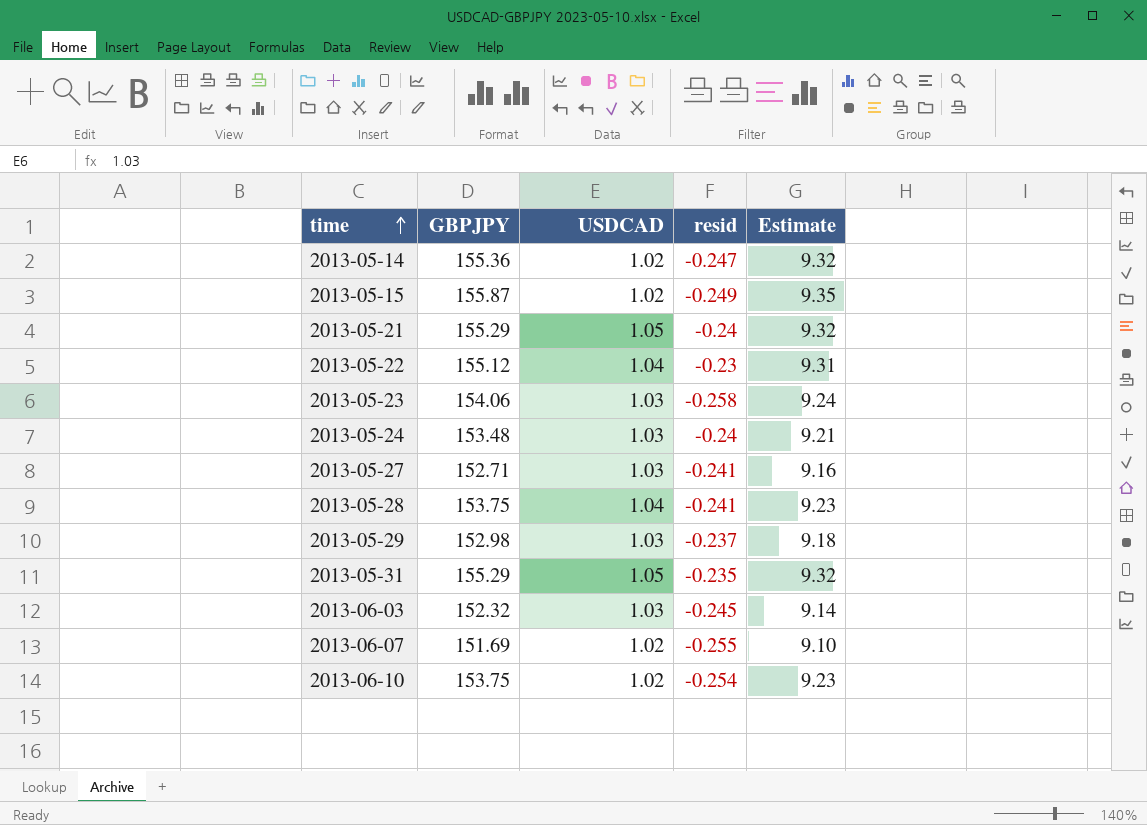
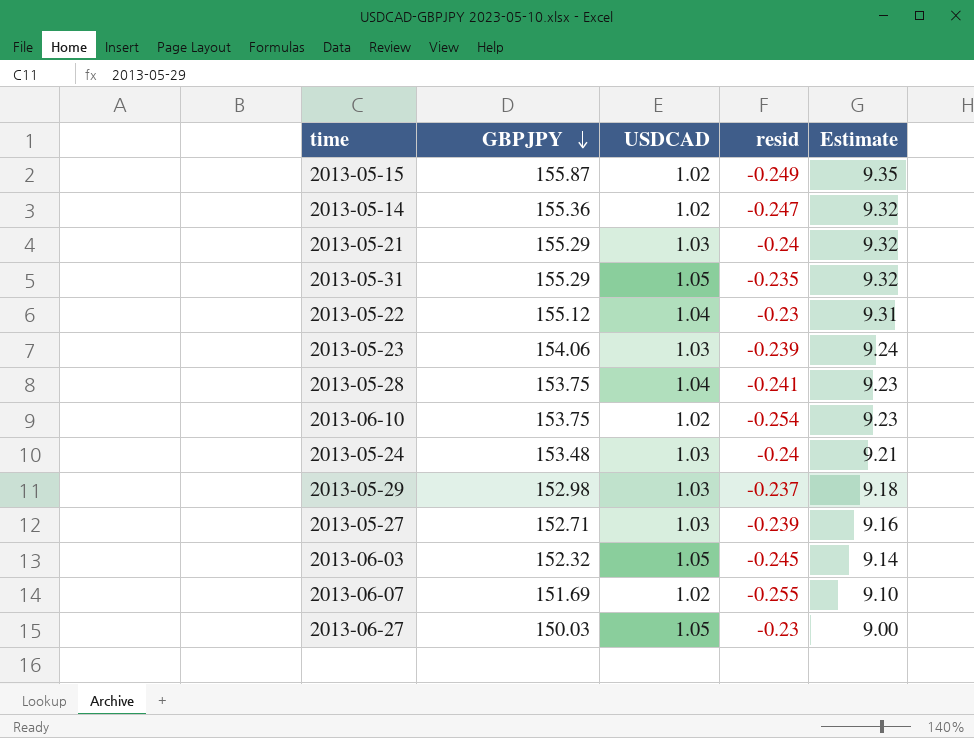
row order: time ascending -> GBPJPY descending
2013-05-21 | USDCAD: 1.05 -> 1.03
2013-05-23 | resid: -0.258 -> -0.239
2013-05-27 | resid: -0.241 -> -0.239
2013-06-03 | USDCAD: 1.03 -> 1.05
row 2013-06-27: none -> 150.03 | 1.05 | -0.23 | 9.00

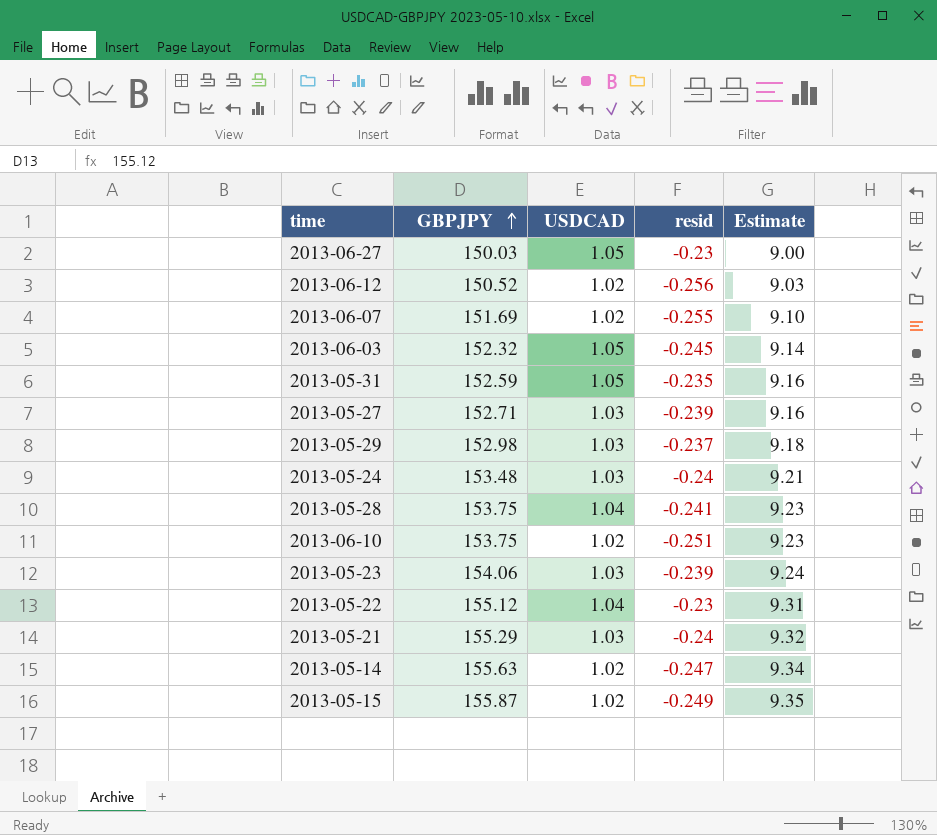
row order: GBPJPY descending -> GBPJPY ascending
row 2013-06-12: none -> 150.52 | 1.02 | -0.256 | 9.03
2013-05-31 | GBPJPY: 155.29 -> 152.59
2013-05-31 | Estimate: 9.32 -> 9.16
2013-06-10 | resid: -0.254 -> -0.251
2013-05-14 | GBPJPY: 155.36 -> 155.63
2013-05-14 | Estimate: 9.32 -> 9.34

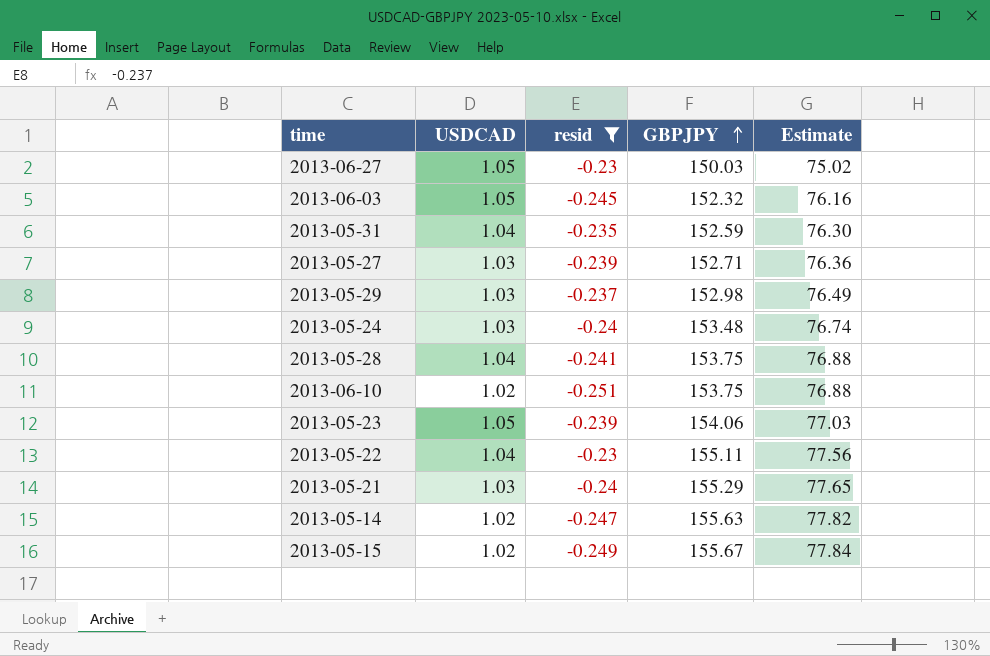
filter: none -> resid >= -0.251
column GBPJPY | position: 2 -> 4
column Estimate | formula: [GBPJPY] * 0.06 -> [GBPJPY] * 0.5
2013-05-31 | USDCAD: 1.05 -> 1.04
2013-05-23 | USDCAD: 1.03 -> 1.05
2013-05-22 | GBPJPY: 155.12 -> 155.11
2013-05-15 | GBPJPY: 155.87 -> 155.67

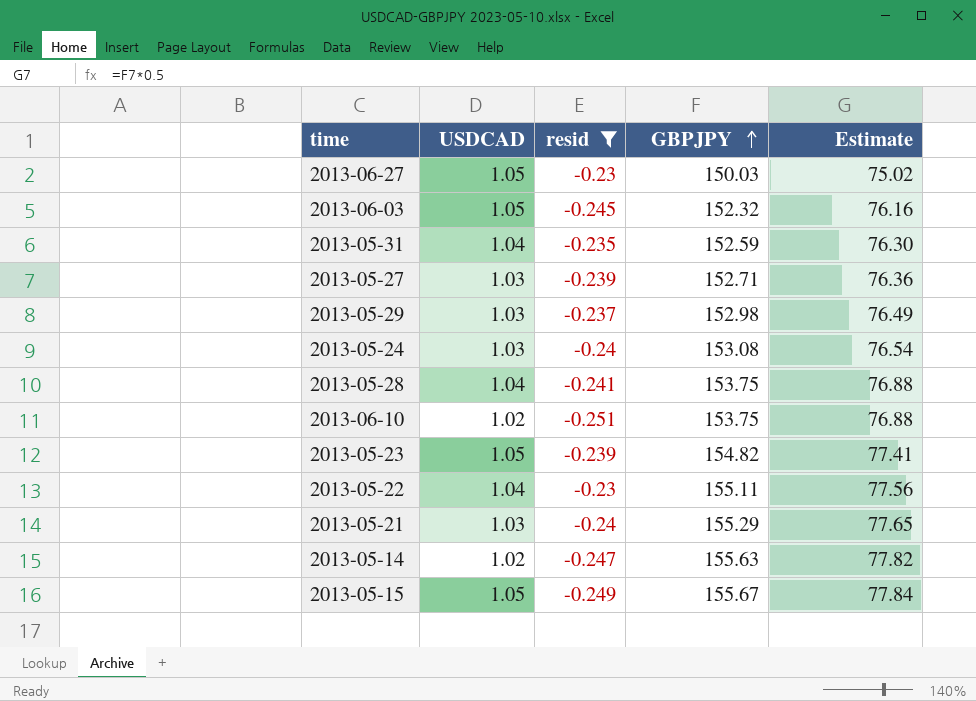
2013-05-24 | GBPJPY: 153.48 -> 153.08
2013-05-24 | Estimate: 76.74 -> 76.54
2013-05-23 | GBPJPY: 154.06 -> 154.82
2013-05-23 | Estimate: 77.03 -> 77.41
2013-05-15 | USDCAD: 1.02 -> 1.05

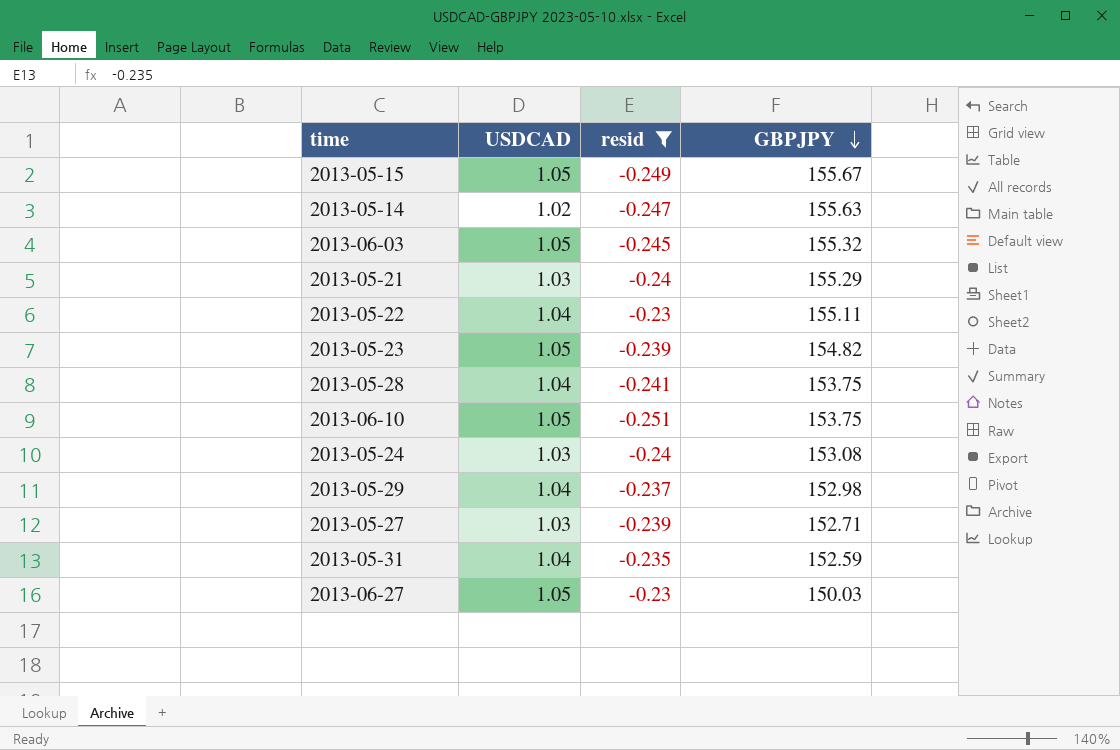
row order: GBPJPY ascending -> GBPJPY descending
column Estimate | formula: [GBPJPY] * 0.5 -> none
2013-06-03 | GBPJPY: 152.32 -> 155.32
2013-06-10 | USDCAD: 1.02 -> 1.05
2013-05-29 | USDCAD: 1.03 -> 1.04

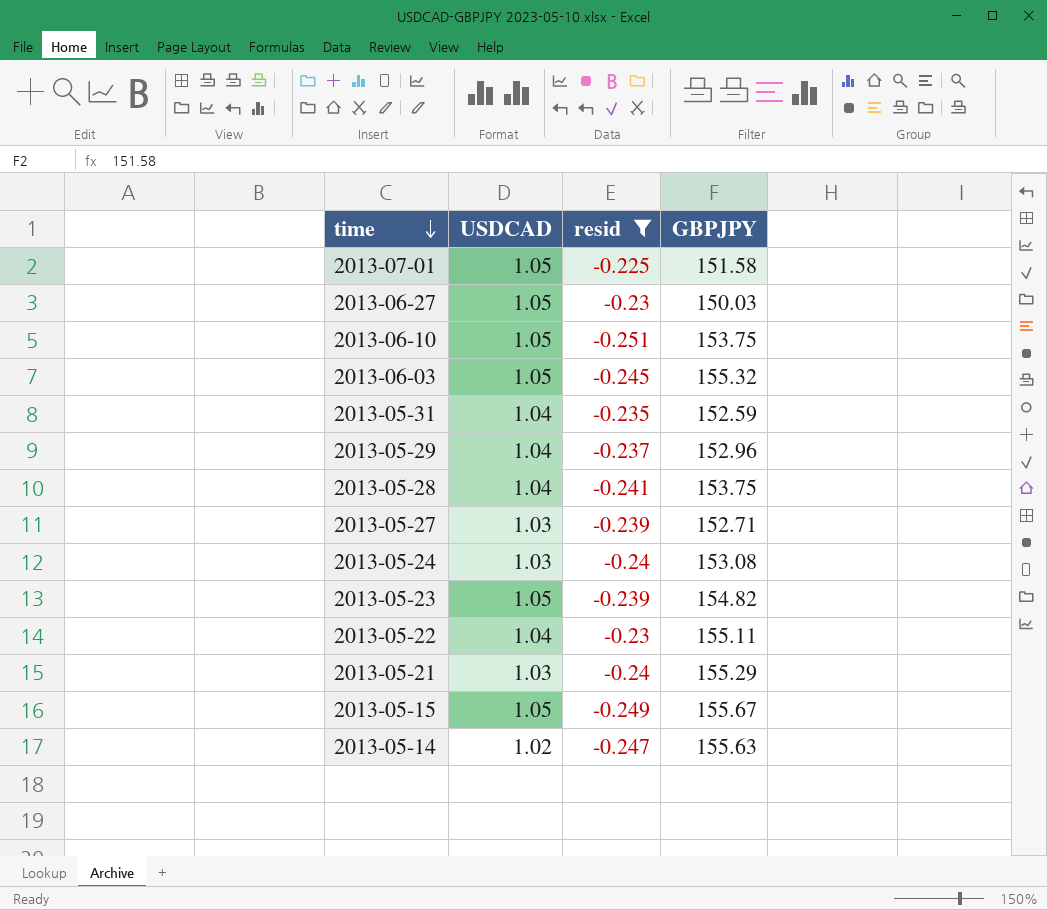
row order: GBPJPY descending -> time descending
row 2013-07-01: none -> 1.05 | -0.225 | 151.58
2013-05-29 | GBPJPY: 152.98 -> 152.96

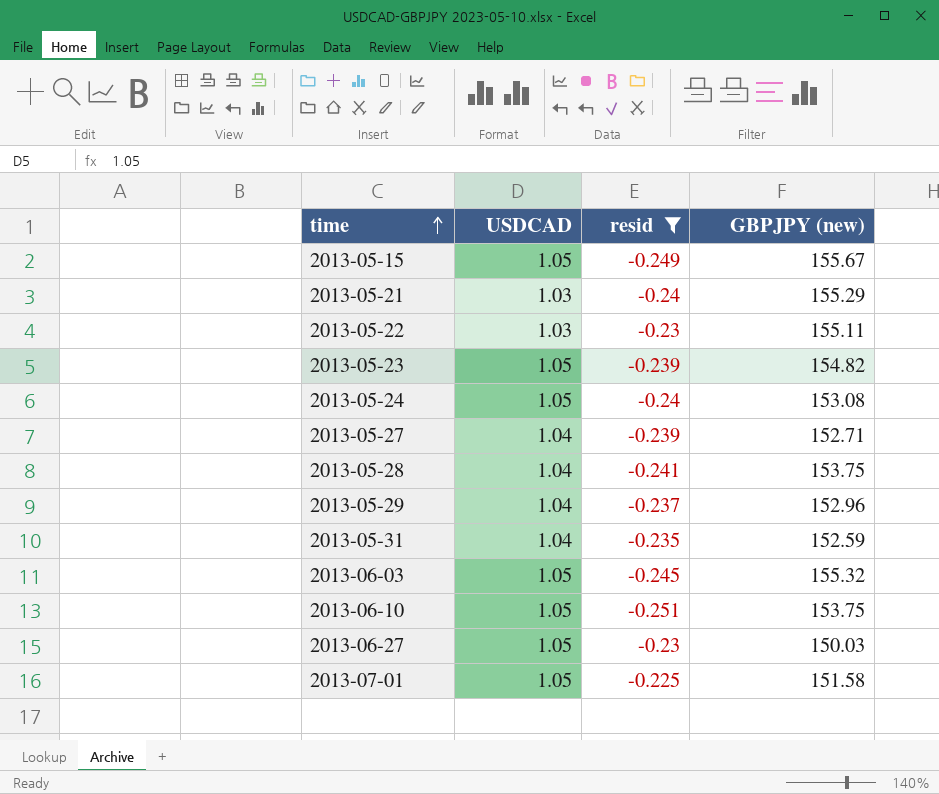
row order: time descending -> time ascending
column name: GBPJPY -> GBPJPY (new)
row 2013-05-14: 1.02 | -0.247 | 155.63 -> none
2013-05-22 | USDCAD: 1.04 -> 1.03
2013-05-24 | USDCAD: 1.03 -> 1.05
2013-05-27 | USDCAD: 1.03 -> 1.04

